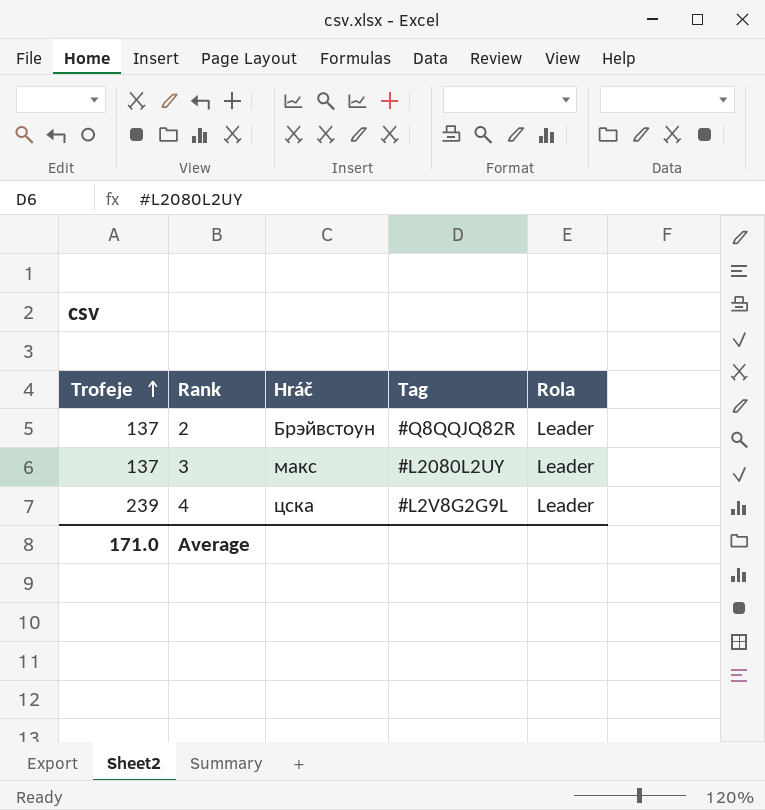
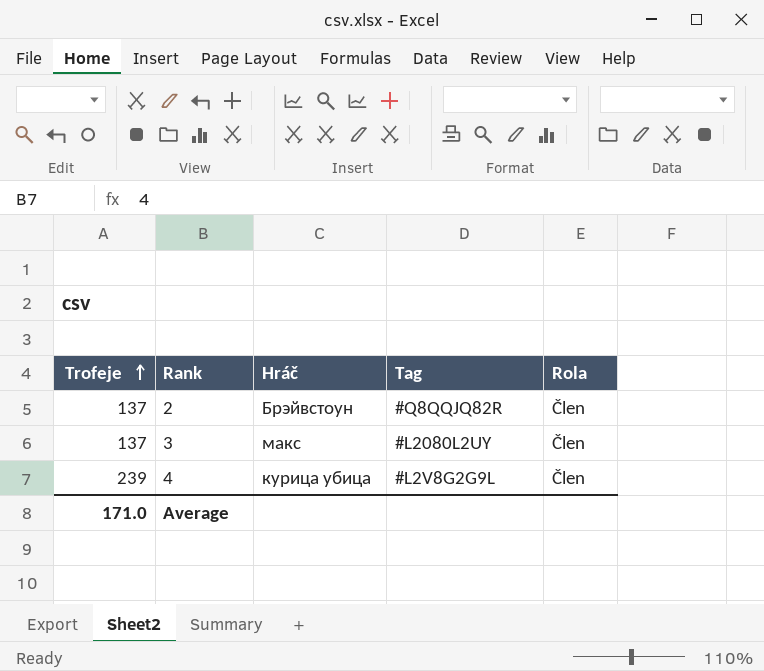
2 | Rola: Leader -> Člen
3 | Rola: Leader -> Člen
4 | Hráč: цска -> курица убица
4 | Rola: Leader -> Člen

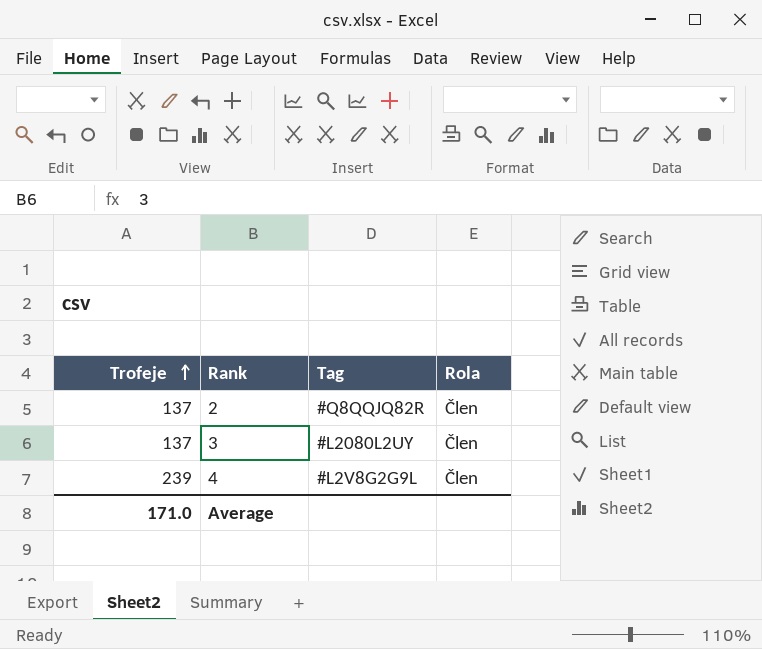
column Hráč | position: 3 -> none

